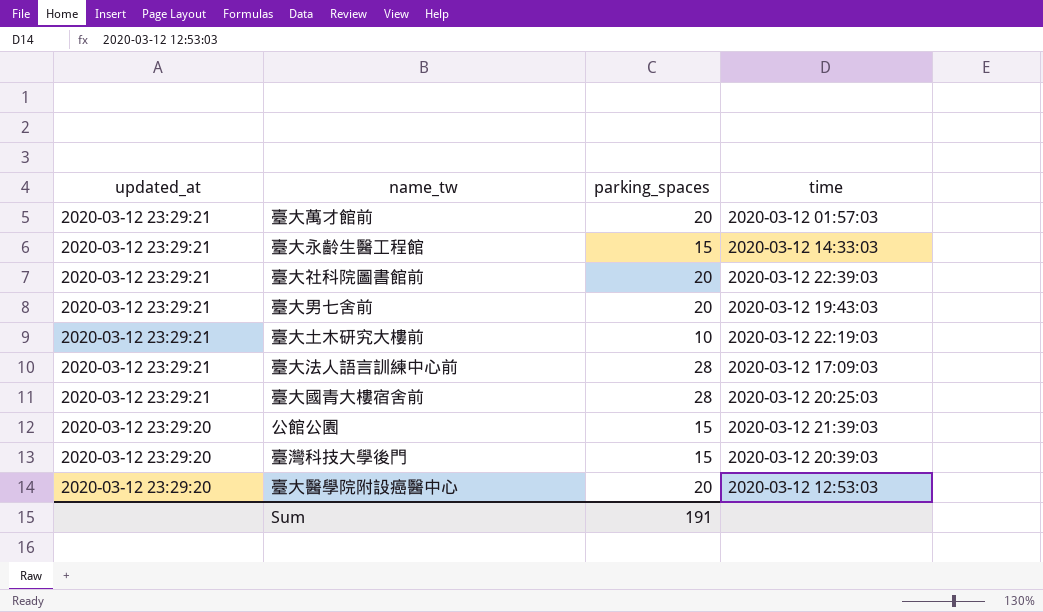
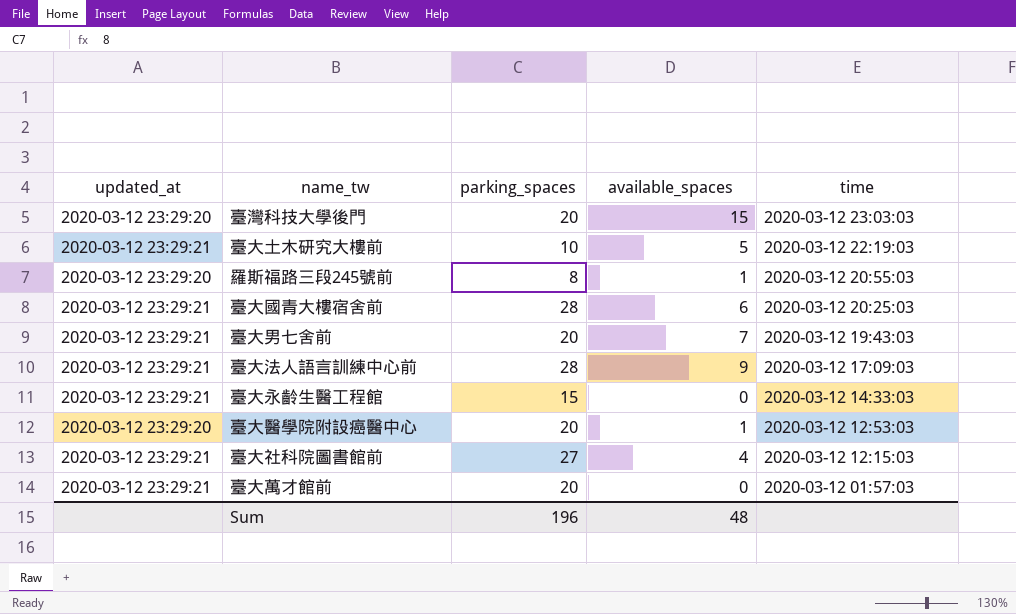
row order: updated_at descending -> time descending
column available_spaces | position: none -> 4
row 公館公園: 2020-03-12 23:29:20 | 15 | 2020-03-12 21:39:03 -> none
臺灣科技大學後門 | parking_spaces: 15 -> 20
臺灣科技大學後門 | time: 2020-03-12 20:39:03 -> 2020-03-12 23:03:03
row 羅斯福路三段245號前: none -> 2020-03-12 23:29:20 | 8 | 1 | 2020-03-12 20:55:03
臺大社科院圖書館前 | parking_spaces: 20 -> 27
臺大社科院圖書館前 | time: 2020-03-12 22:39:03 -> 2020-03-12 12:15:03
Sum | parking_spaces: 191 -> 196

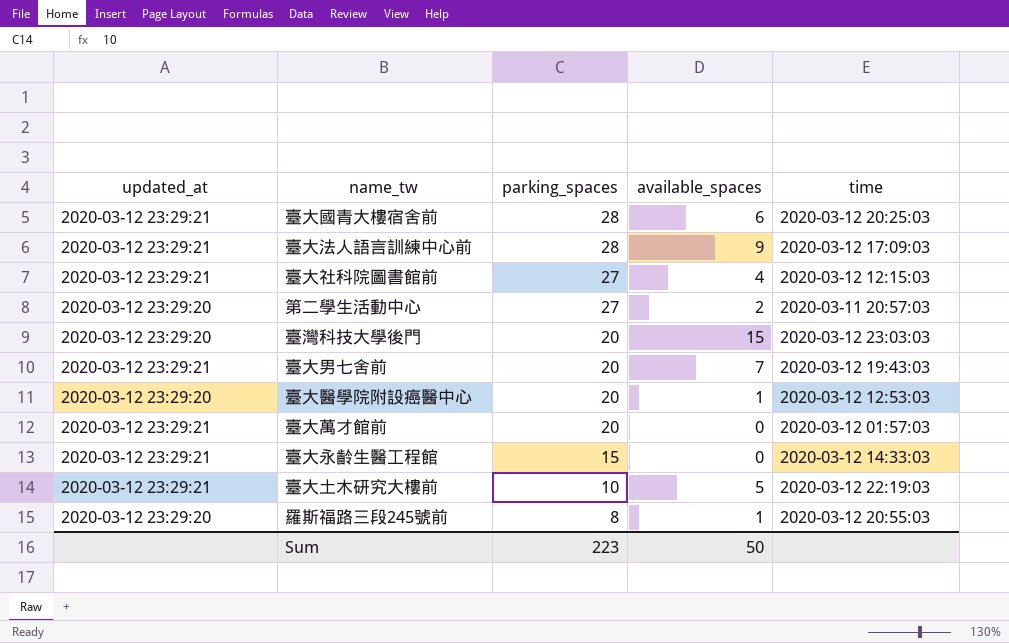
row order: time descending -> parking_spaces descending
row 第二學生活動中心: none -> 2020-03-12 23:29:20 | 27 | 2 | 2020-03-11 20:57:03
Sum | parking_spaces: 196 -> 223
Sum | available_spaces: 48 -> 50

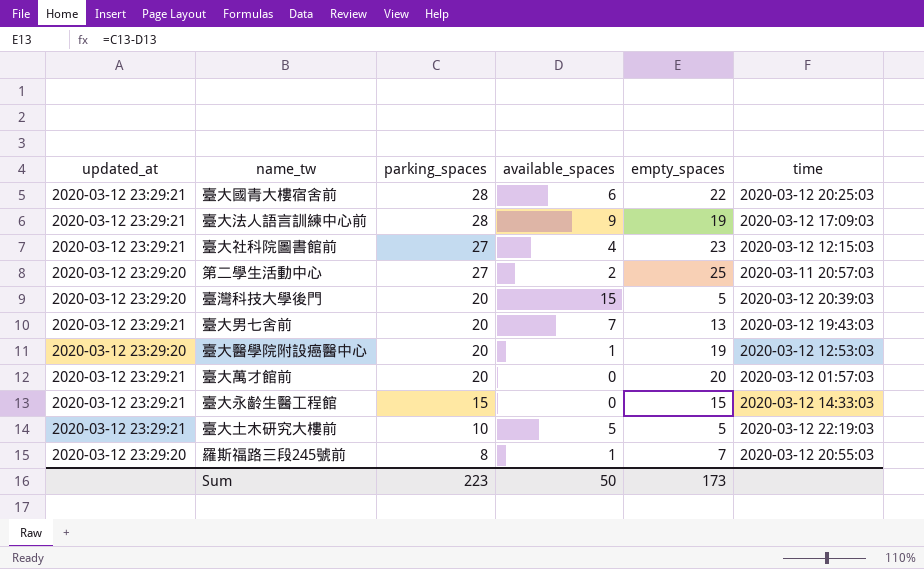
column empty_spaces | formula: none -> [parking_spaces] - [available_spaces]
臺灣科技大學後門 | time: 2020-03-12 23:03:03 -> 2020-03-12 20:39:03

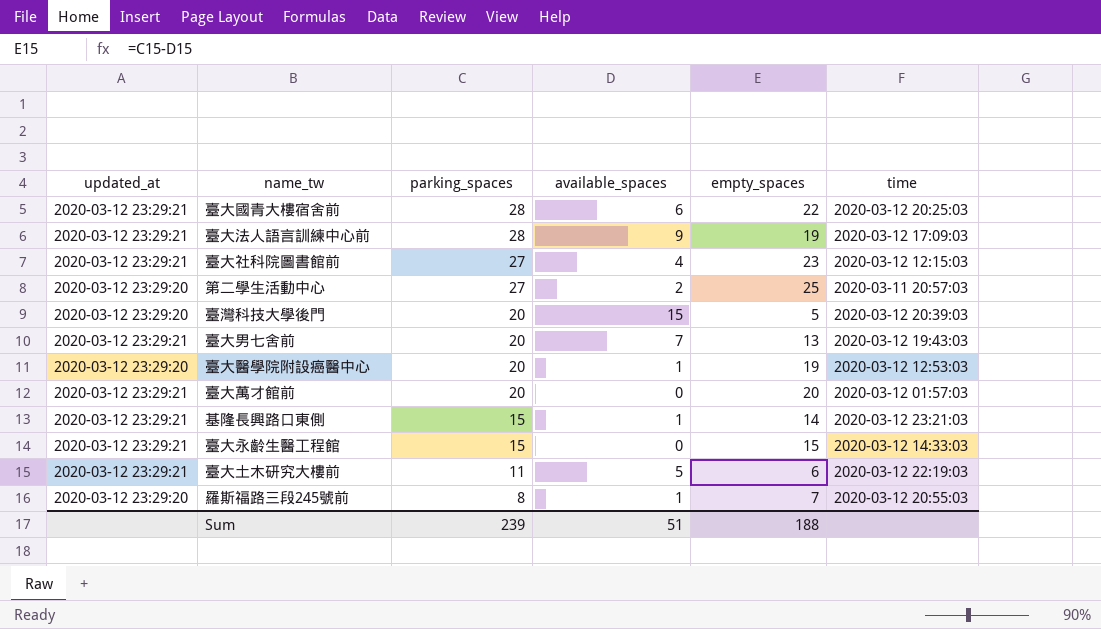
row 基隆長興路口東側: none -> 2020-03-12 23:29:21 | 15 | 1 | 14 | 2020-03-12 23:21:03
臺大土木研究大樓前 | parking_spaces: 10 -> 11
臺大土木研究大樓前 | empty_spaces: 5 -> 6
Sum | parking_spaces: 223 -> 239
Sum | available_spaces: 50 -> 51
Sum | empty_spaces: 173 -> 188

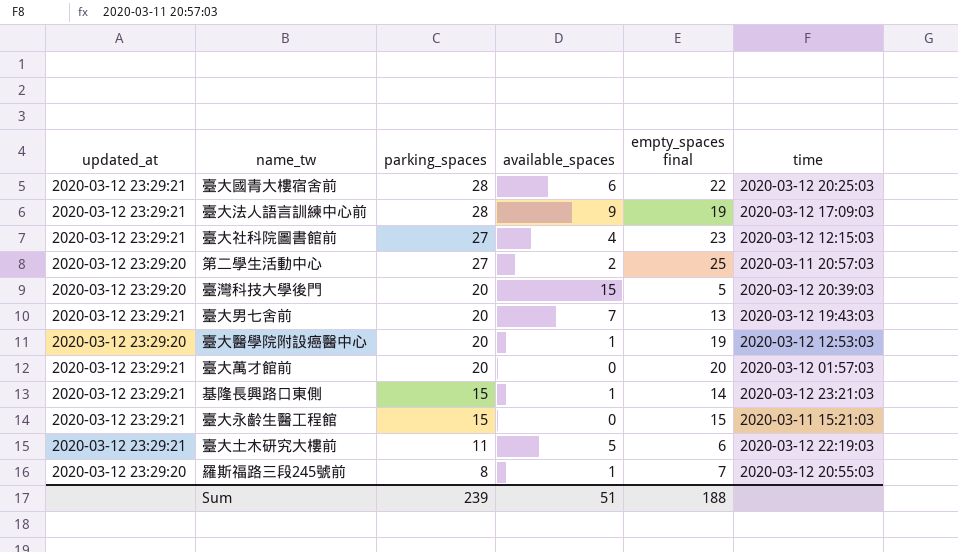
column name: empty_spaces -> empty_spaces final
臺大永齡生醫工程館 | time: 2020-03-12 14:33:03 -> 2020-03-11 15:21:03

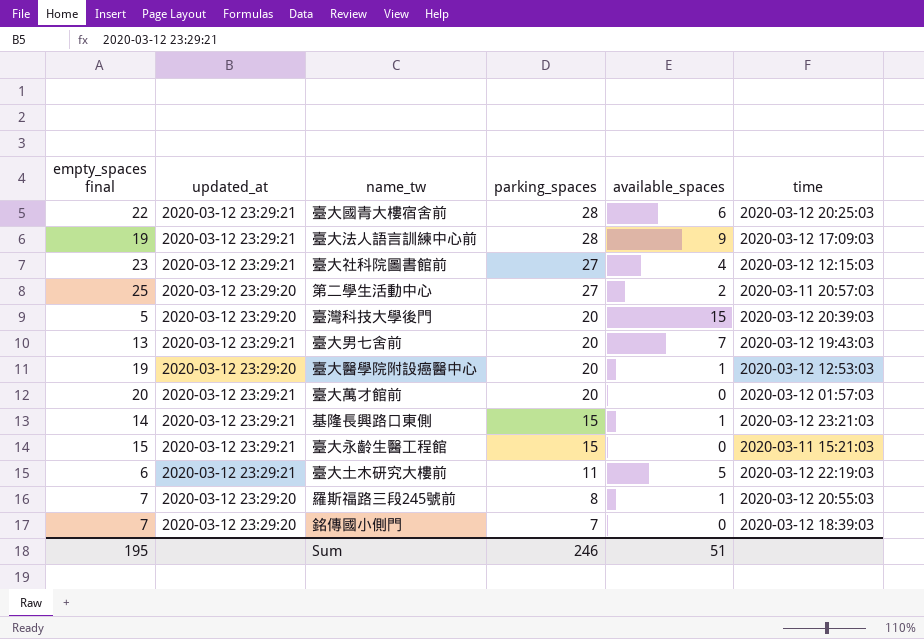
column empty_spaces final | position: 5 -> 1
row 銘傳國小側門: none -> 7 | 2020-03-12 23:29:20 | 7 | 0 | 2020-03-12 18:39:03
Sum | empty_spaces final: 188 -> 195
Sum | parking_spaces: 239 -> 246

